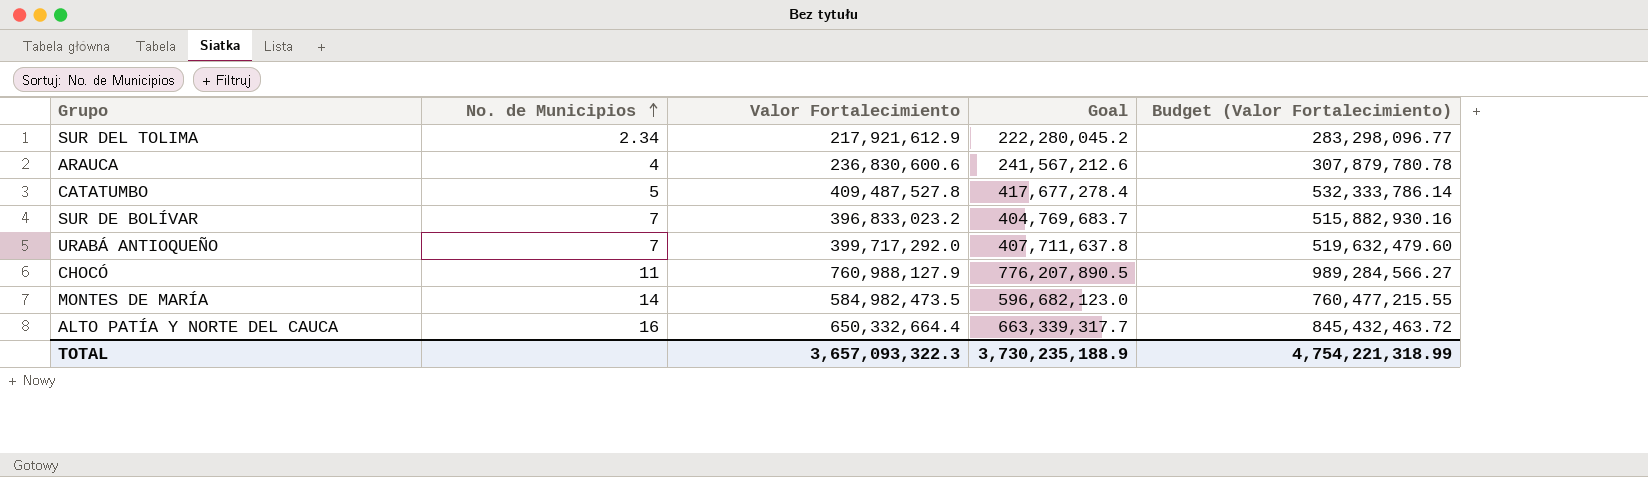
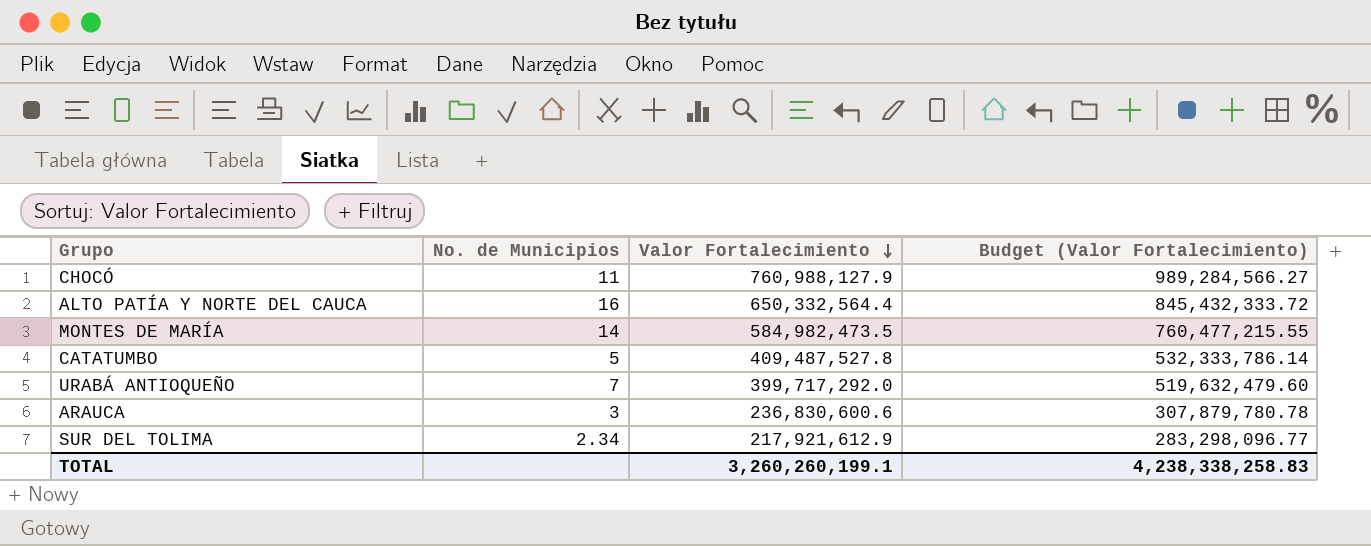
row order: No. de Municipios ascending -> Valor Fortalecimiento descending
column Goal | formula: [Valor Fortalecimiento] * 1.02 -> none
row SUR DE BOLÍVAR: 7 | 396,833,023.2 | 404,769,683.7 | 515,882,930.16 -> none
ALTO PATÍA Y NORTE DEL CAUCA | Valor Fortalecimiento: 650,332,664.4 -> 650,332,564.4
ALTO PATÍA Y NORTE DEL CAUCA | Budget (Valor Fortalecimiento): 845,432,463.72 -> 845,432,333.72
ARAUCA | No. de Municipios: 4 -> 3
TOTAL | Valor Fortalecimiento: 3,657,093,322.3 -> 3,260,260,199.1
TOTAL | Budget (Valor Fortalecimiento): 4,754,221,318.99 -> 4,238,338,258.83

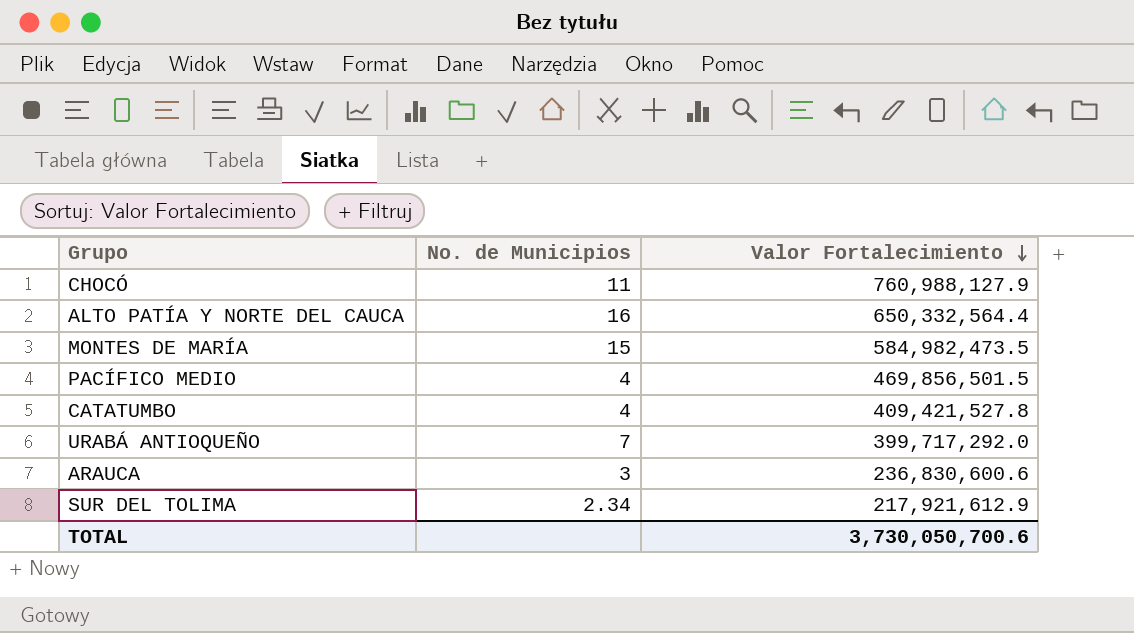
column Budget (Valor Fortalecimiento) | formula: [Valor Fortalecimiento] * 1.3 -> none
MONTES DE MARÍA | No. de Municipios: 14 -> 15
row PACÍFICO MEDIO: none -> 4 | 469,856,501.5
CATATUMBO | No. de Municipios: 5 -> 4
CATATUMBO | Valor Fortalecimiento: 409,487,527.8 -> 409,421,527.8
TOTAL | Valor Fortalecimiento: 3,260,260,199.1 -> 3,730,050,700.6

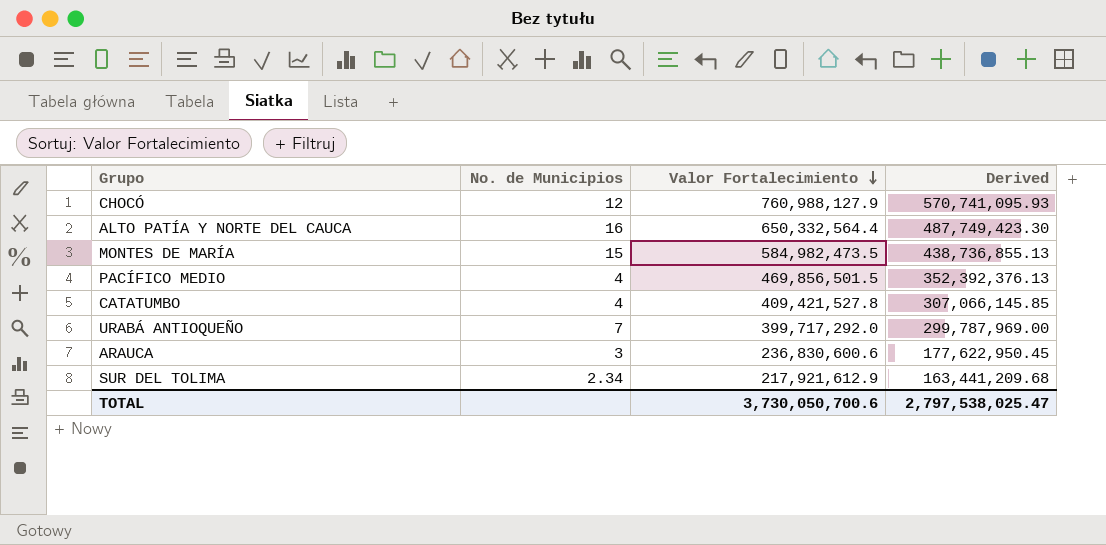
column Derived | formula: none -> [Valor Fortalecimiento] * 0.75
CHOCÓ | No. de Municipios: 11 -> 12

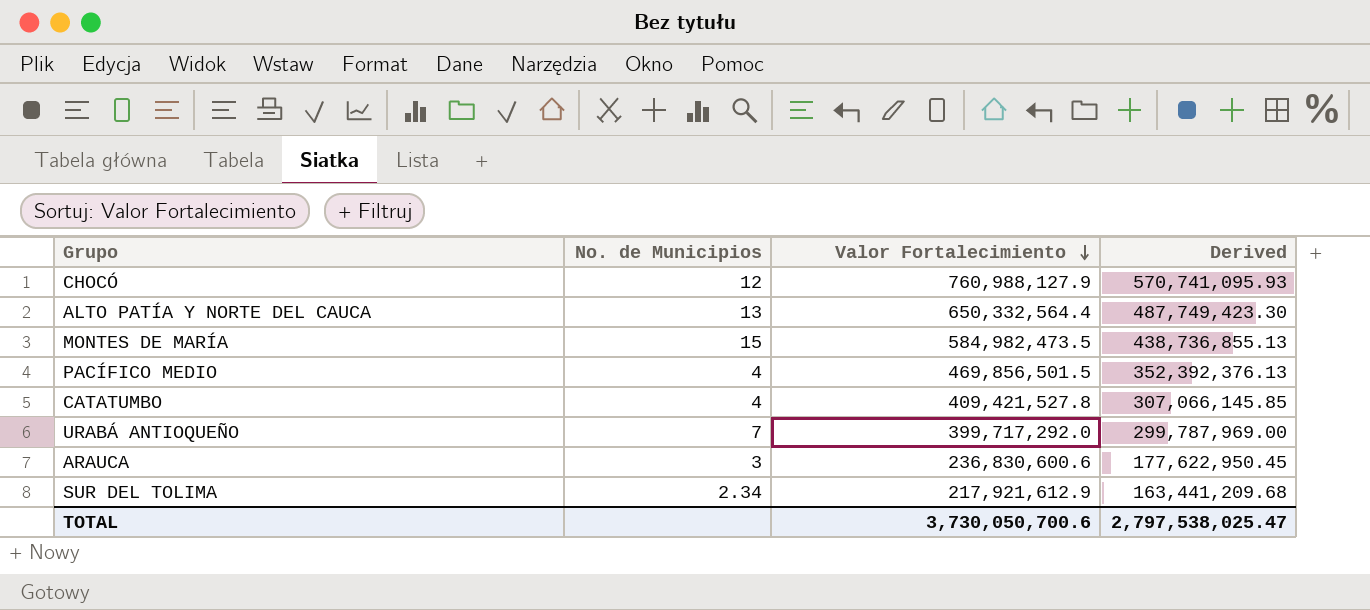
ALTO PATÍA Y NORTE DEL CAUCA | No. de Municipios: 16 -> 13

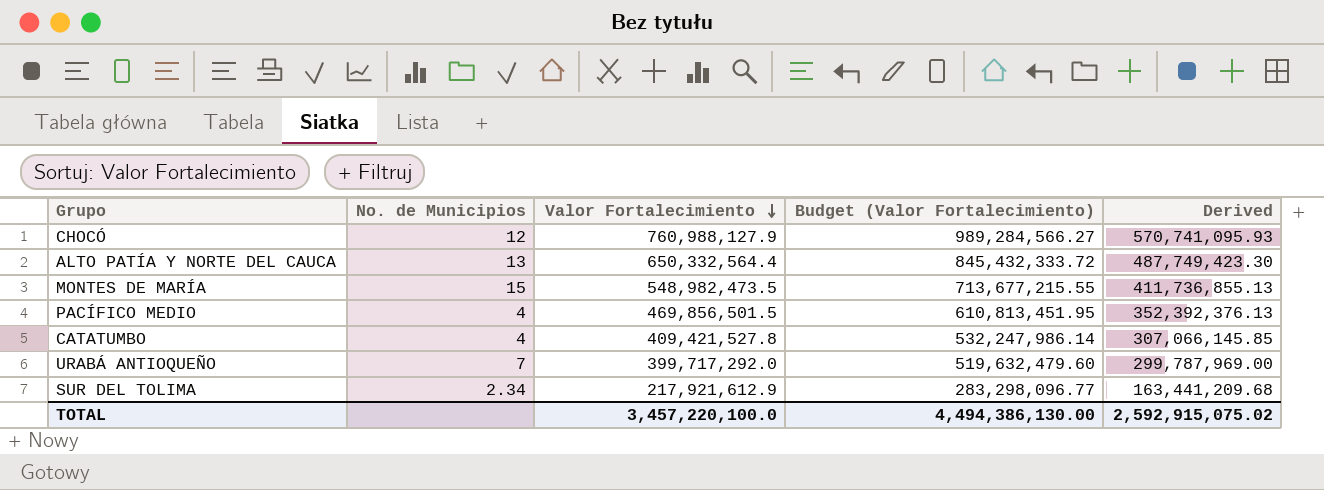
column Budget (Valor Fortalecimiento) | formula: none -> [Valor Fortalecimiento] * 1.3
row ARAUCA: 3 | 236,830,600.6 | 177,622,950.45 -> none
MONTES DE MARÍA | Valor Fortalecimiento: 584,982,473.5 -> 548,982,473.5
MONTES DE MARÍA | Derived: 438,736,855.13 -> 411,736,855.13
TOTAL | Valor Fortalecimiento: 3,730,050,700.6 -> 3,457,220,100.0
TOTAL | Derived: 2,797,538,025.47 -> 2,592,915,075.02

